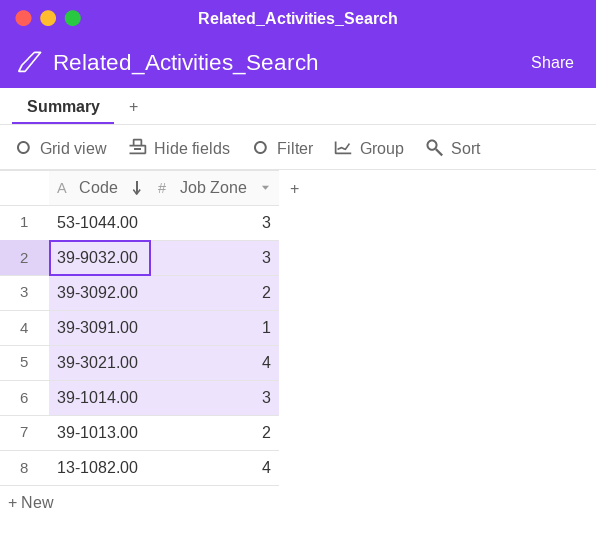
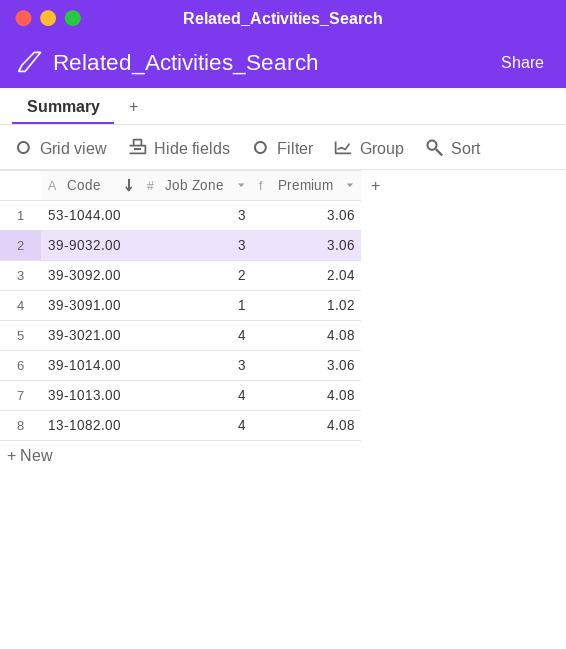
column Premium | formula: none -> [Job Zone] * 1.02
39-1013.00 | Job Zone: 2 -> 4

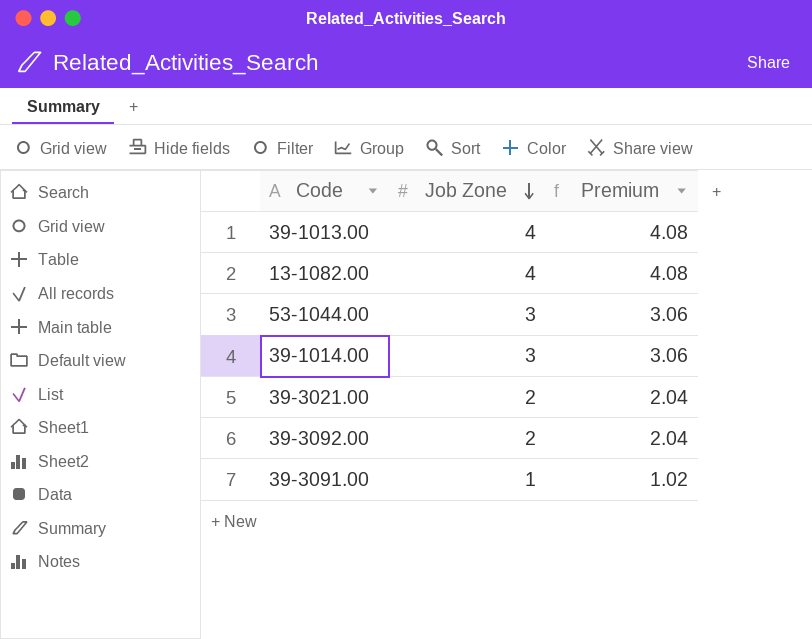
row order: Code descending -> Job Zone descending
row 39-9032.00: 3 | 3.06 -> none
39-3021.00 | Job Zone: 4 -> 2
39-3021.00 | Premium: 4.08 -> 2.04

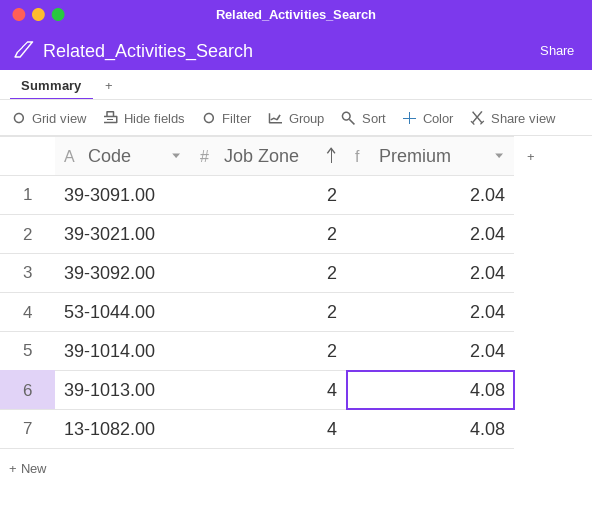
row order: Job Zone descending -> Job Zone ascending
39-3091.00 | Job Zone: 1 -> 2
39-3091.00 | Premium: 1.02 -> 2.04
53-1044.00 | Job Zone: 3 -> 2
53-1044.00 | Premium: 3.06 -> 2.04
39-1014.00 | Job Zone: 3 -> 2
39-1014.00 | Premium: 3.06 -> 2.04

